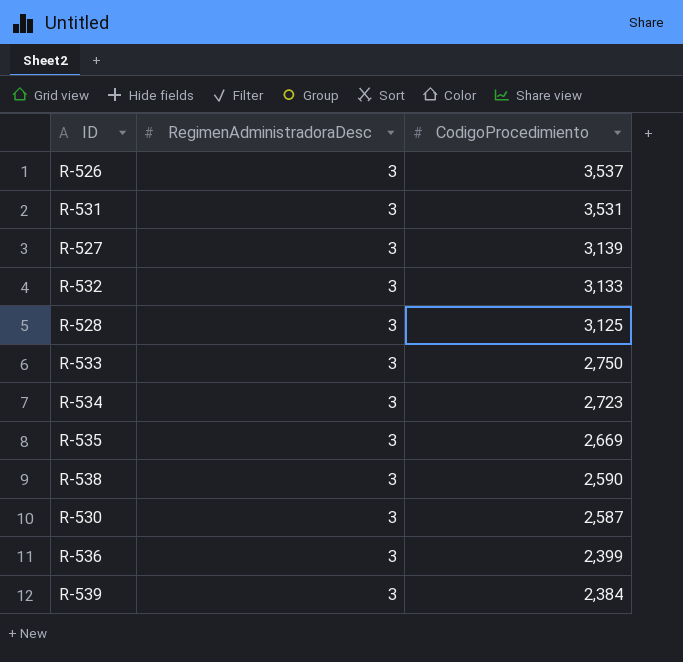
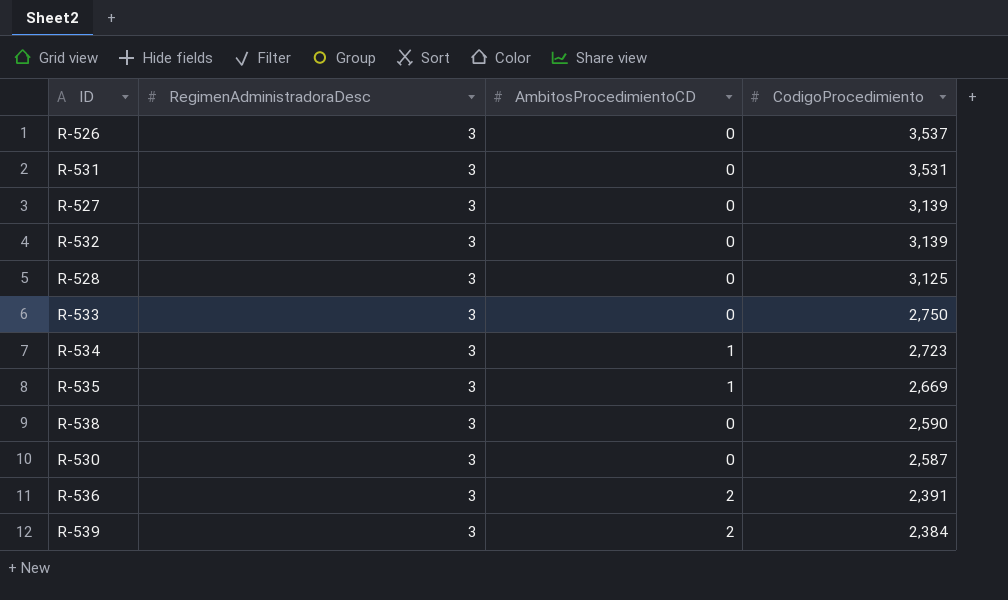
column AmbitosProcedimientoCD | position: none -> 3
R-532 | CodigoProcedimiento: 3,133 -> 3,139
R-536 | CodigoProcedimiento: 2,399 -> 2,391

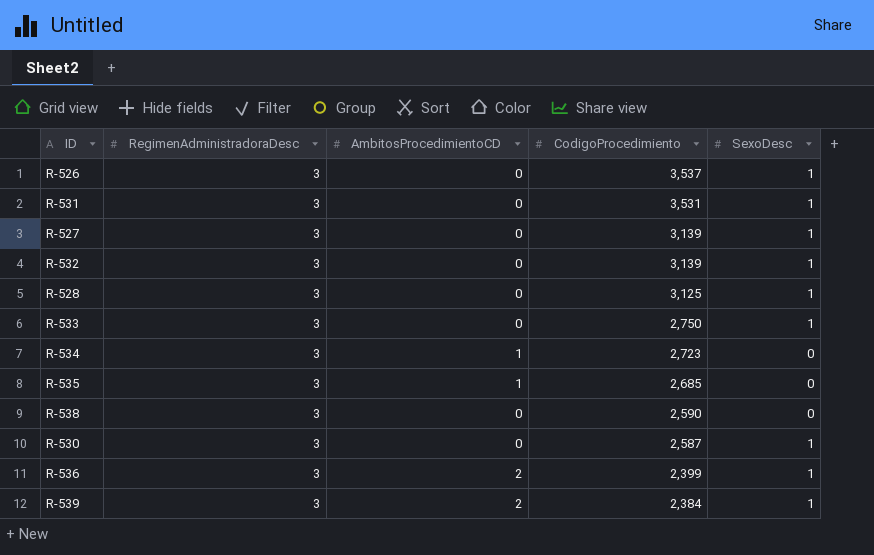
column SexoDesc | position: none -> 5
R-535 | CodigoProcedimiento: 2,669 -> 2,685
R-536 | CodigoProcedimiento: 2,391 -> 2,399

